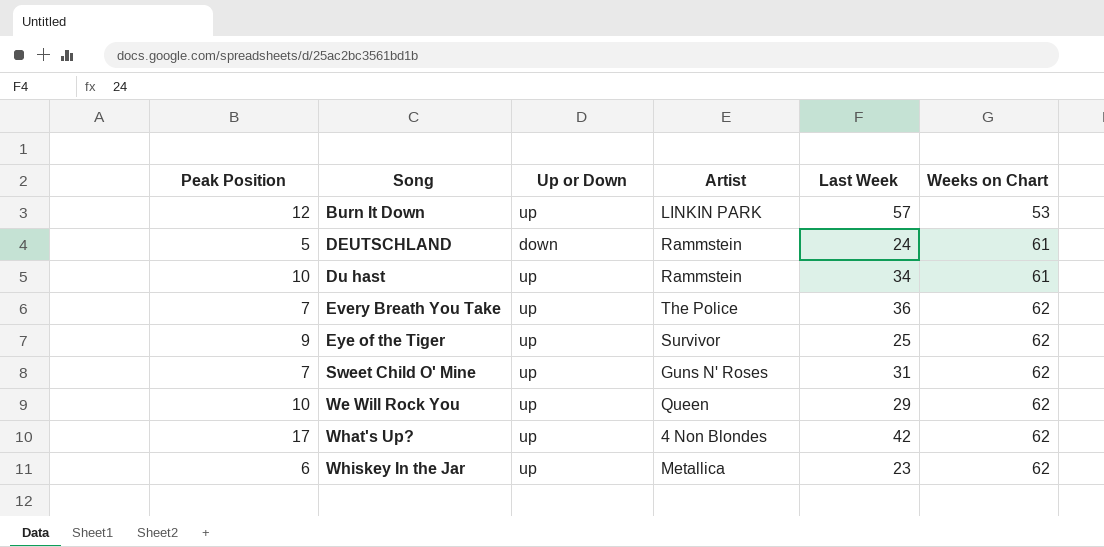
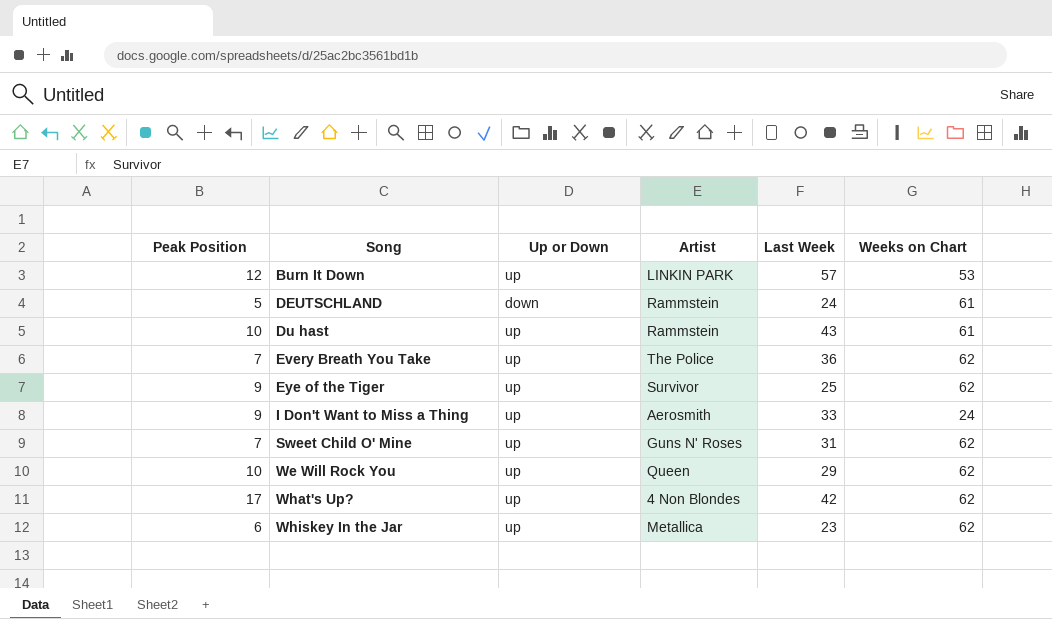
Du hast | Last Week: 34 -> 43
row I Don't Want to Miss a Thing: none -> 9 | up | Aerosmith | 33 | 24

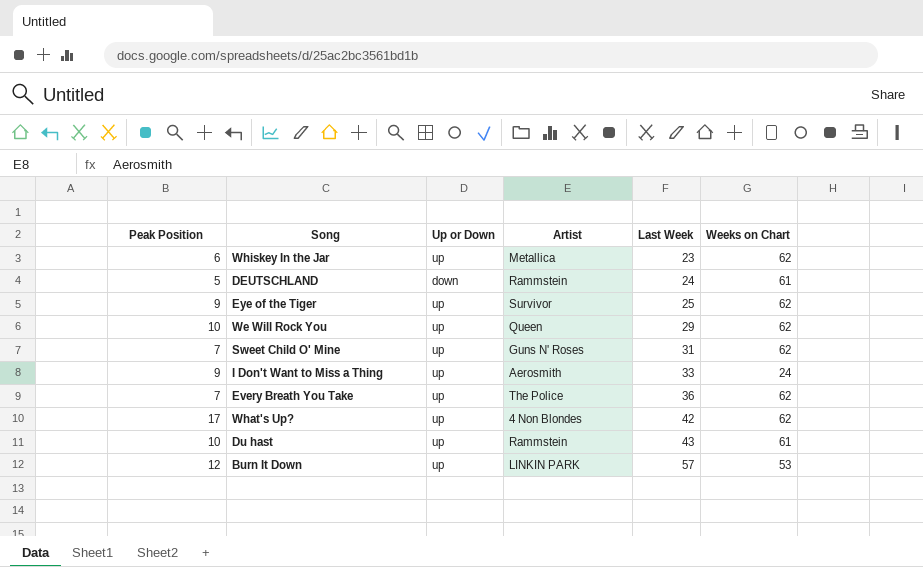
row order: Song ascending -> Last Week ascending

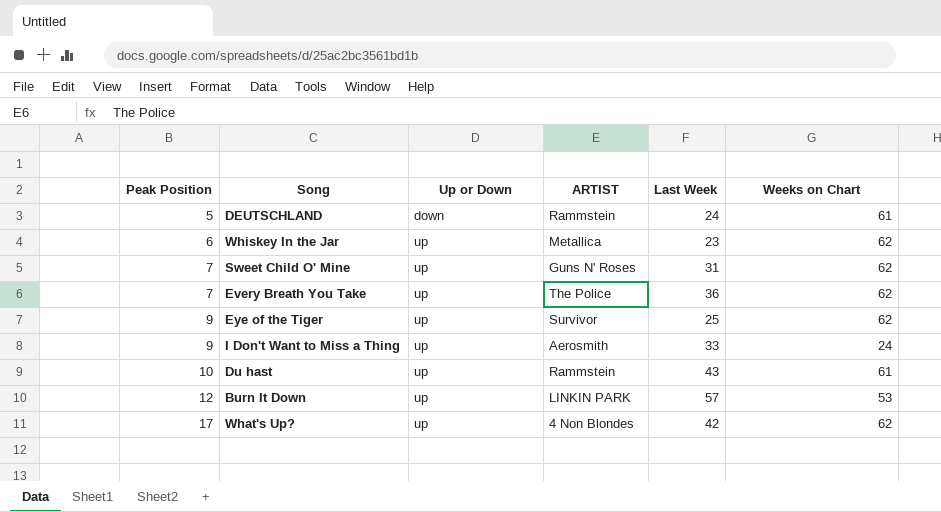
row order: Last Week ascending -> Peak Position ascending
column name: Artist -> ARTIST
row We Will Rock You: 10 | up | Queen | 29 | 62 -> none

